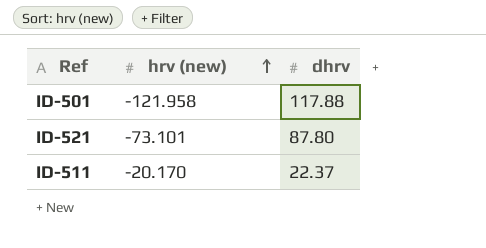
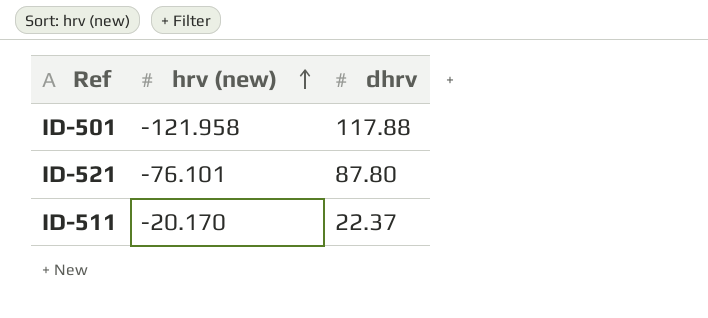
ID-521 | hrv (new): -73.101 -> -76.101

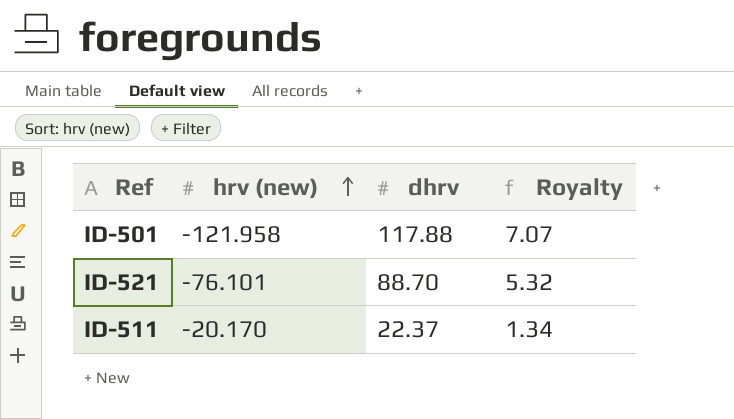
column Royalty | formula: none -> [dhrv] * 0.06
ID-521 | dhrv: 87.80 -> 88.70

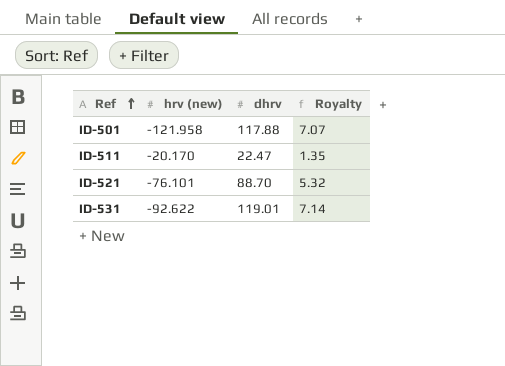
row order: hrv (new) ascending -> Ref ascending
ID-511 | dhrv: 22.37 -> 22.47
ID-511 | Royalty: 1.34 -> 1.35
row ID-531: none -> -92.622 | 119.01 | 7.14

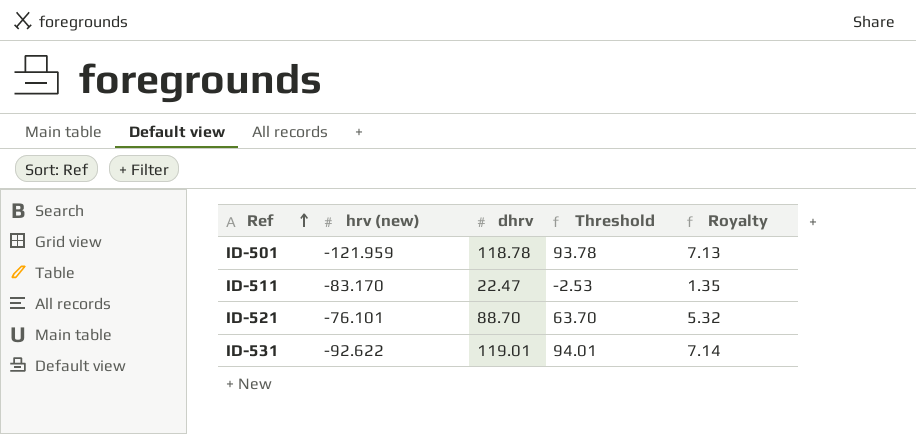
column Threshold | formula: none -> [dhrv] - 25
ID-501 | hrv (new): -121.958 -> -121.959
ID-501 | dhrv: 117.88 -> 118.78
ID-501 | Royalty: 7.07 -> 7.13
ID-511 | hrv (new): -20.170 -> -83.170

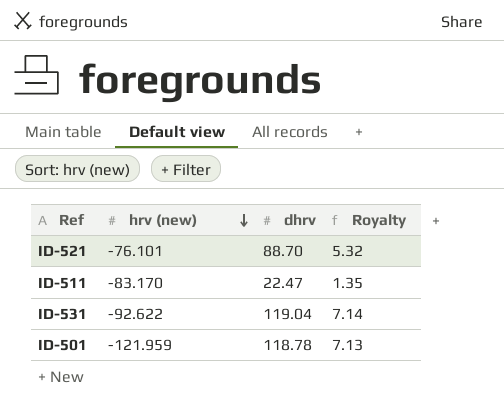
row order: Ref ascending -> hrv (new) descending
column Threshold | formula: [dhrv] - 25 -> none
ID-531 | dhrv: 119.01 -> 119.04

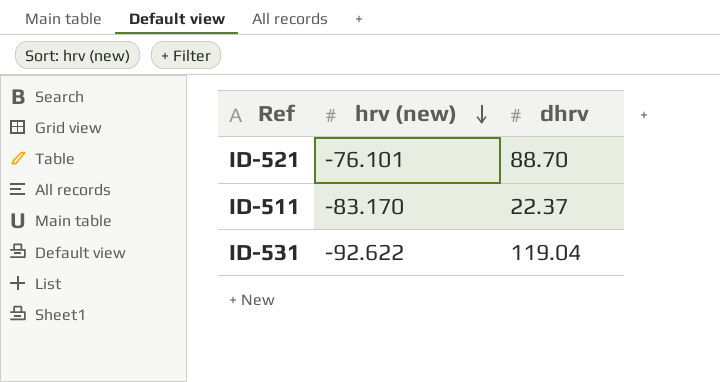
column Royalty | formula: [dhrv] * 0.06 -> none
row ID-501: -121.959 | 118.78 | 7.13 -> none
ID-511 | dhrv: 22.47 -> 22.37

